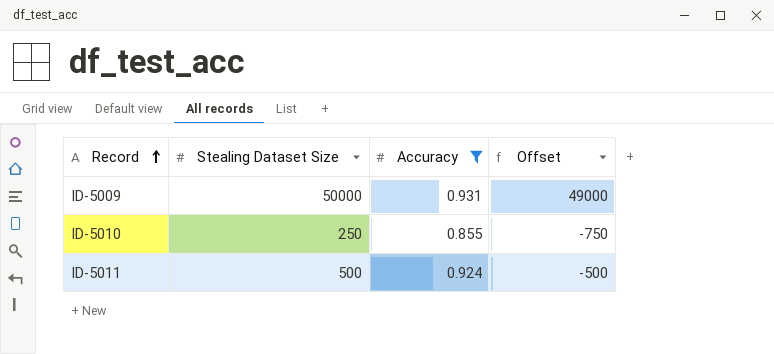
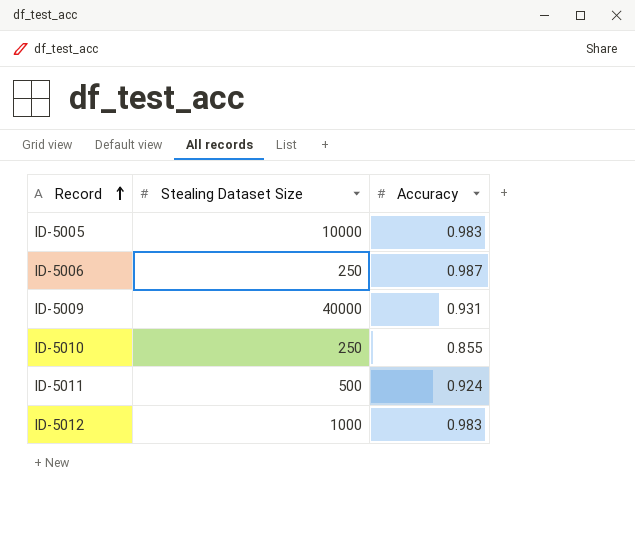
filter: Accuracy <= 0.931 -> none
column Offset | formula: [Stealing Dataset Size] - 1000 -> none
ID-5009 | Stealing Dataset Size: 50000 -> 40000

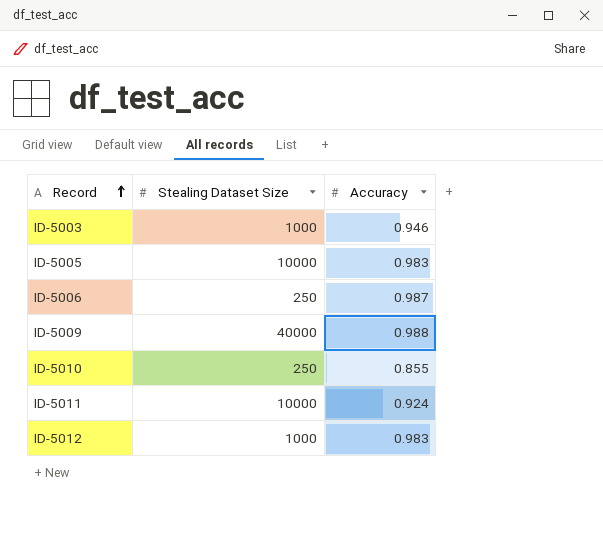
row ID-5003: none -> 1000 | 0.946
ID-5009 | Accuracy: 0.931 -> 0.988
ID-5011 | Stealing Dataset Size: 500 -> 10000

